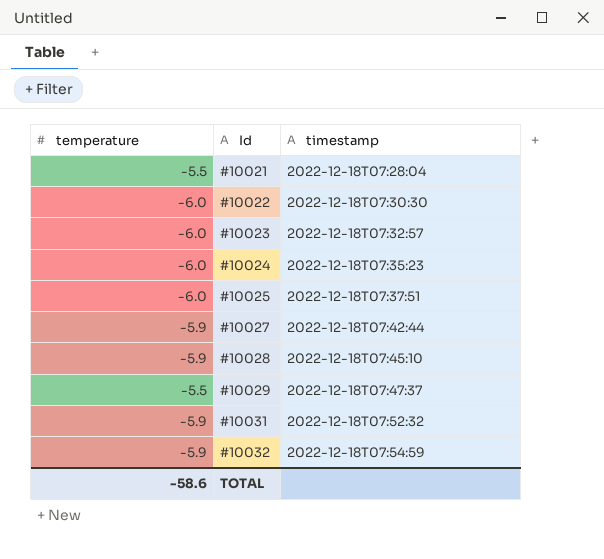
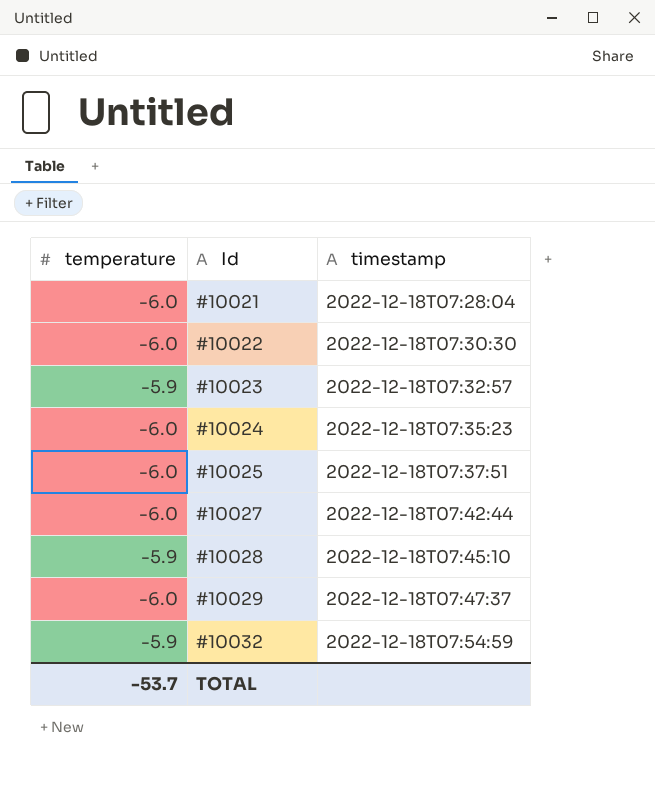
row #10031: -5.9 | 2022-12-18T07:52:32 -> none
#10021 | temperature: -5.5 -> -6.0
#10023 | temperature: -6.0 -> -5.9
#10027 | temperature: -5.9 -> -6.0
#10029 | temperature: -5.5 -> -6.0
TOTAL | temperature: -58.6 -> -53.7

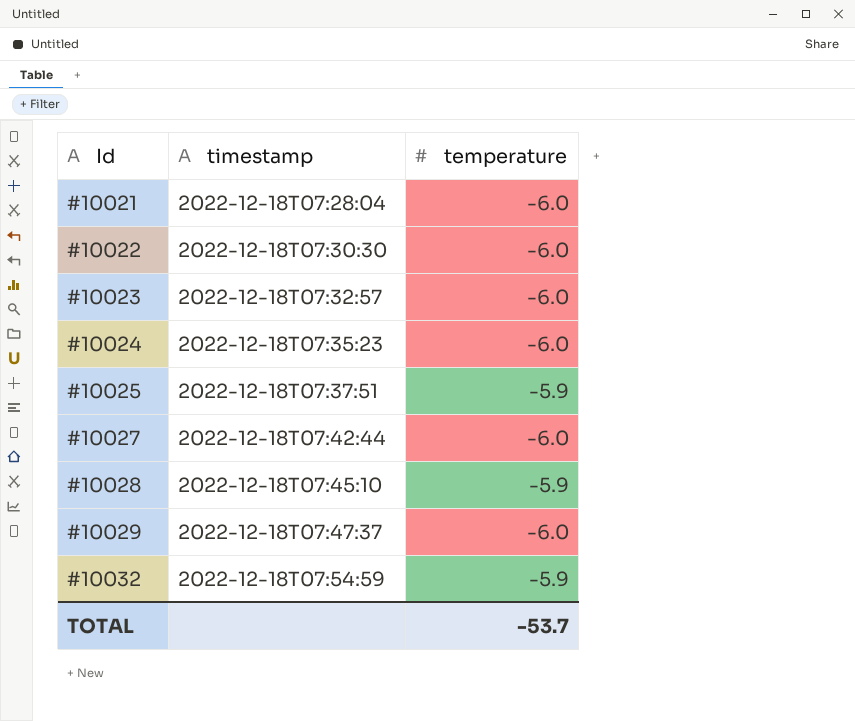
column temperature | position: 1 -> 3
#10023 | temperature: -5.9 -> -6.0
#10025 | temperature: -6.0 -> -5.9

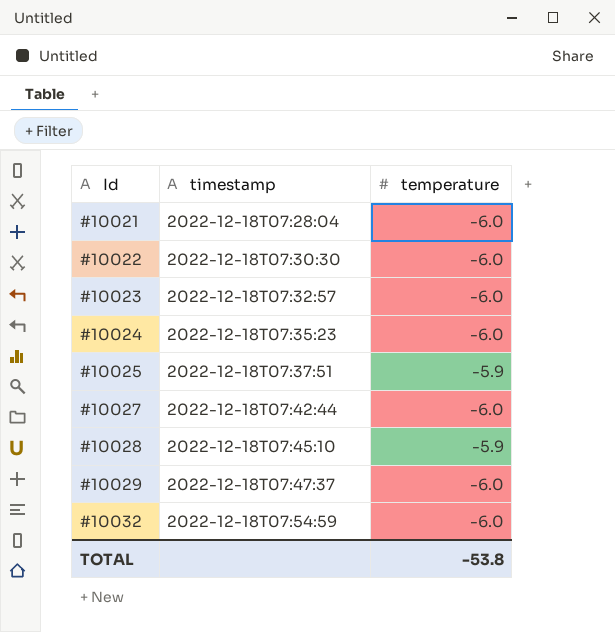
#10032 | temperature: -5.9 -> -6.0
TOTAL | temperature: -53.7 -> -53.8

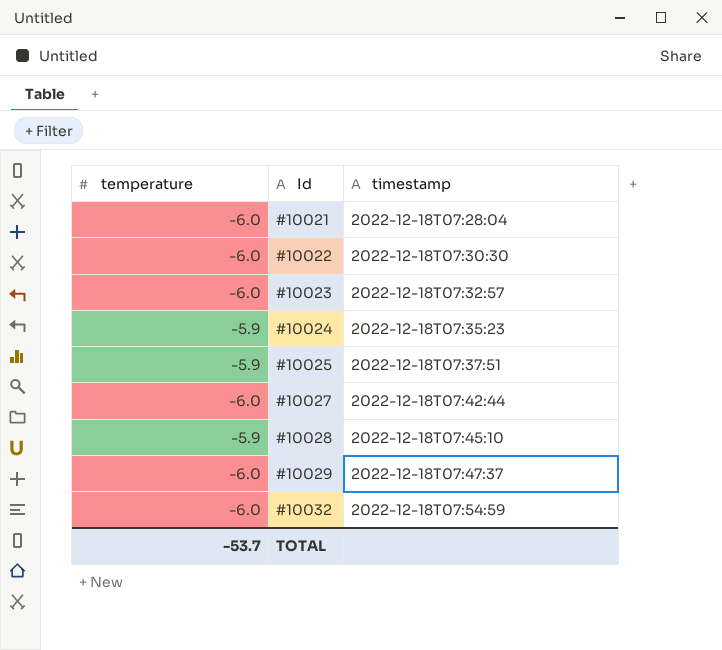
column temperature | position: 3 -> 1
#10024 | temperature: -6.0 -> -5.9
TOTAL | temperature: -53.8 -> -53.7

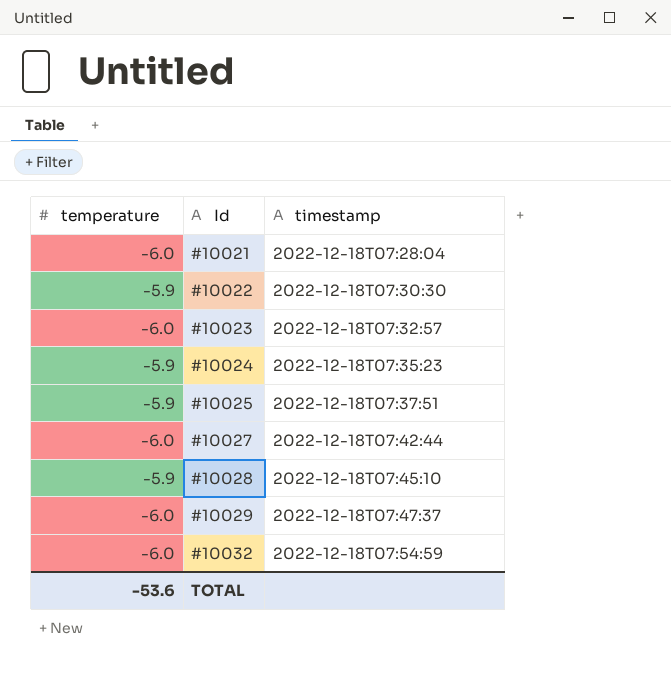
#10022 | temperature: -6.0 -> -5.9
TOTAL | temperature: -53.7 -> -53.6

